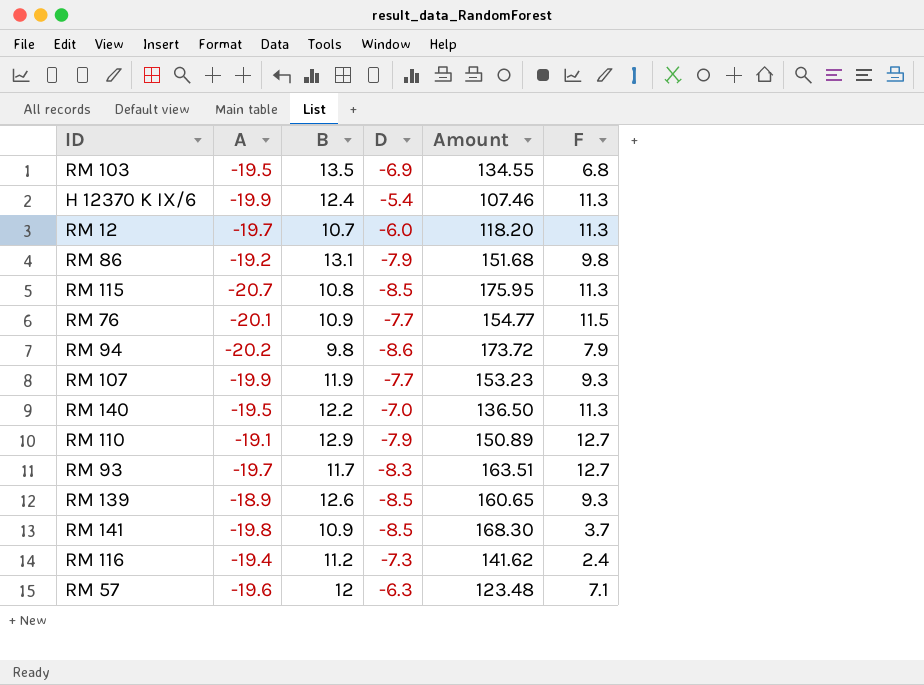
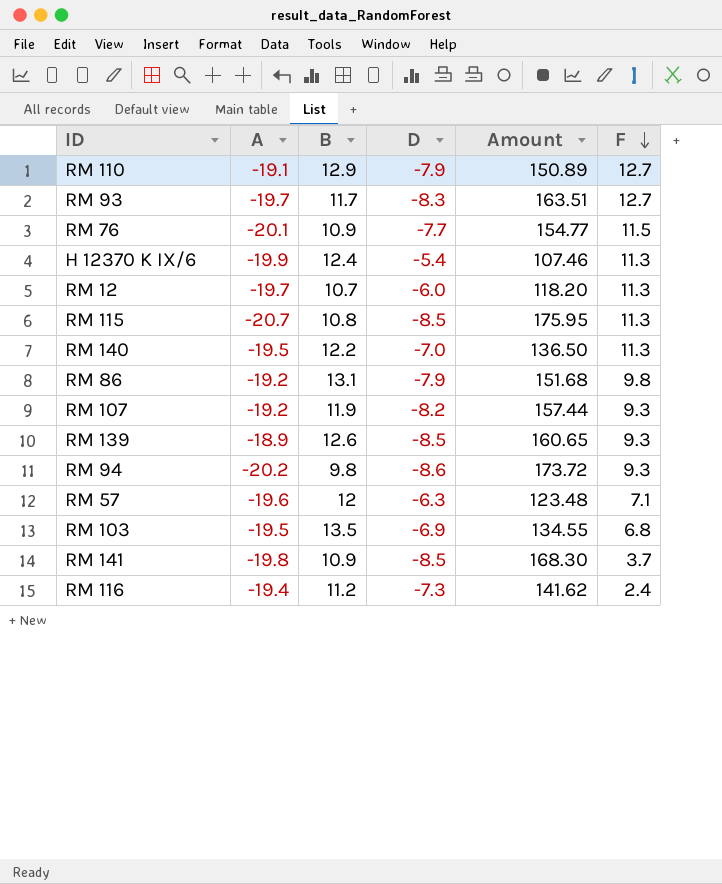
row order: none -> F descending
RM 107 | A: -19.9 -> -19.2
RM 107 | D: -7.7 -> -8.2
RM 107 | Amount: 153.23 -> 157.44
RM 94 | F: 7.9 -> 9.3

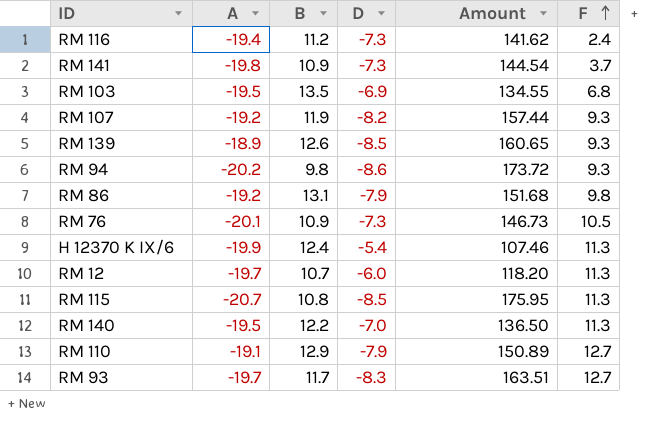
row order: F descending -> F ascending
row RM 57: -19.6 | 12 | -6.3 | 123.48 | 7.1 -> none
RM 141 | D: -8.5 -> -7.3
RM 141 | Amount: 168.30 -> 144.54
RM 76 | D: -7.7 -> -7.3
RM 76 | Amount: 154.77 -> 146.73
RM 76 | F: 11.5 -> 10.5

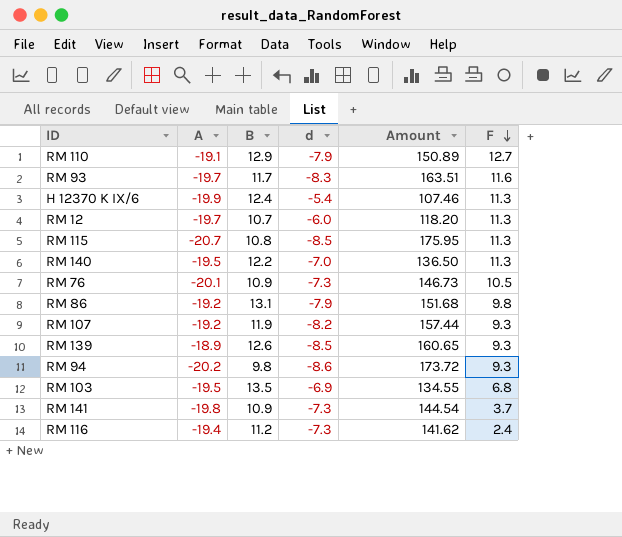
row order: F ascending -> F descending
column name: D -> d
RM 93 | F: 12.7 -> 11.6

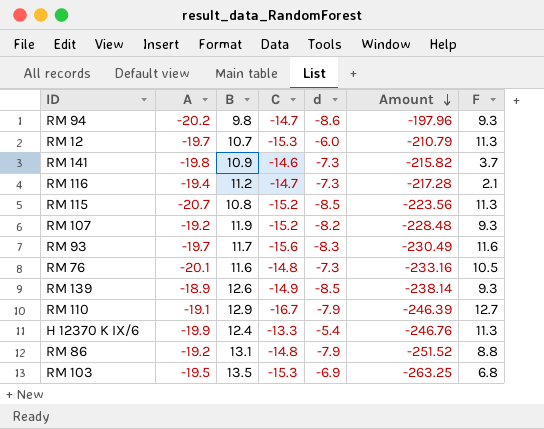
row order: F descending -> Amount descending
column C | position: none -> 4
column Amount | formula: [A] * [d] -> [A] * [B]
row RM 140: -19.5 | 12.2 | -7.0 | 136.50 | 11.3 -> none
RM 116 | F: 2.4 -> 2.1
RM 76 | B: 10.9 -> 11.6
RM 86 | F: 9.8 -> 8.8

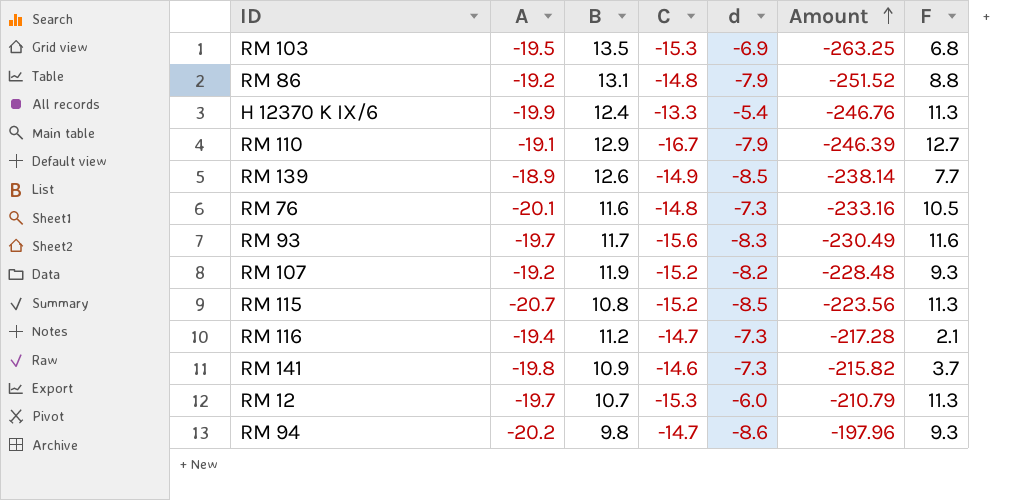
row order: Amount descending -> Amount ascending
RM 139 | F: 9.3 -> 7.7

